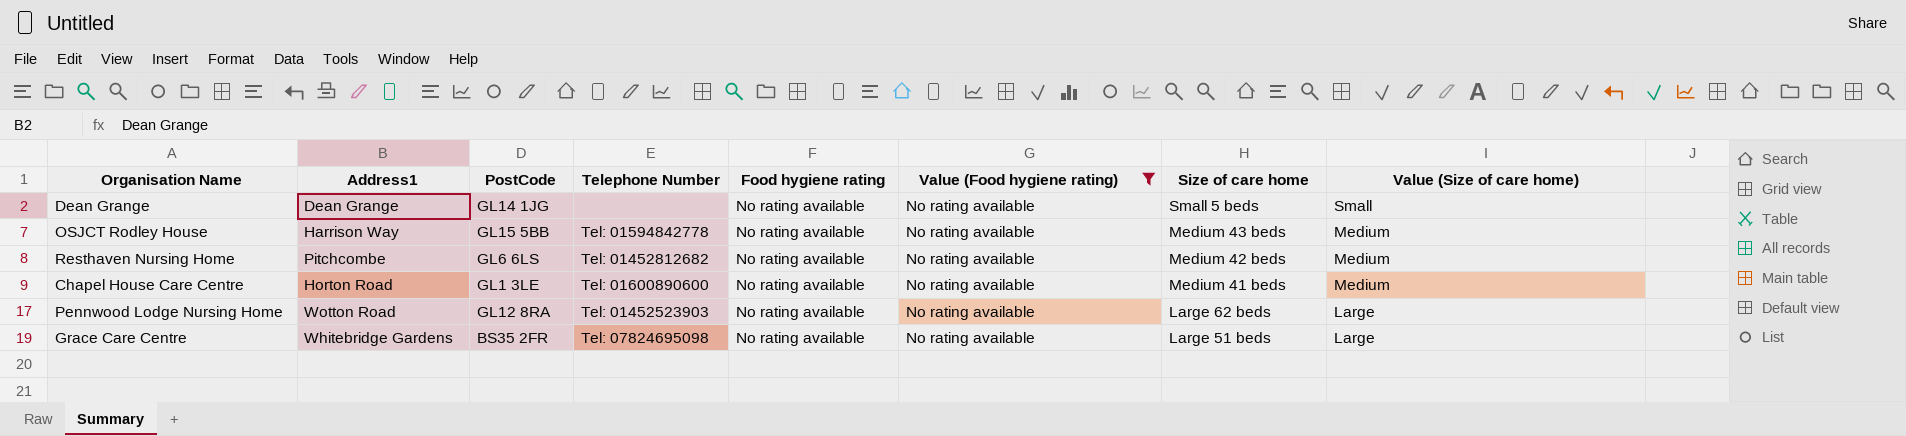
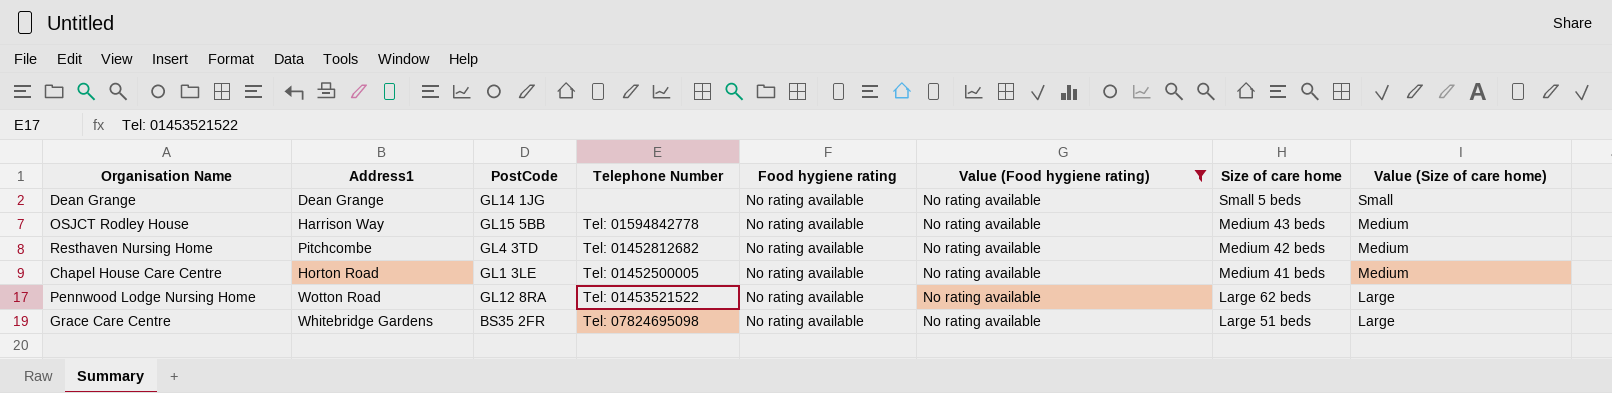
Resthaven Nursing Home | PostCode: GL6 6LS -> GL4 3TD
Chapel House Care Centre | Telephone Number: Tel: 01600890600 -> Tel: 01452500005
Pennwood Lodge Nursing Home | Telephone Number: Tel: 01452523903 -> Tel: 01453521522

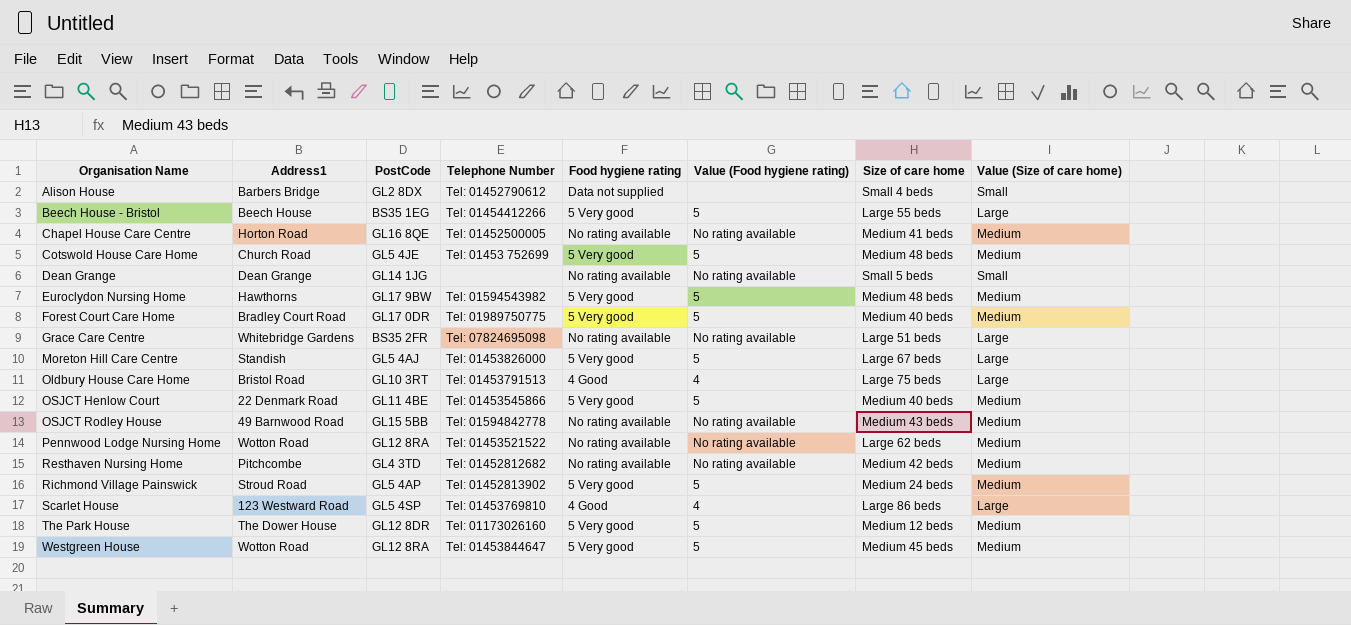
filter: Value (Food hygiene rating) = No rating available -> none
row order: Size of care home descending -> Organisation Name ascending
Chapel House Care Centre | PostCode: GL1 3LE -> GL16 8QE
OSJCT Rodley House | Address1: Harrison Way -> 49 Barnwood Road
Pennwood Lodge Nursing Home | Value (Size of care home): Large -> Medium

